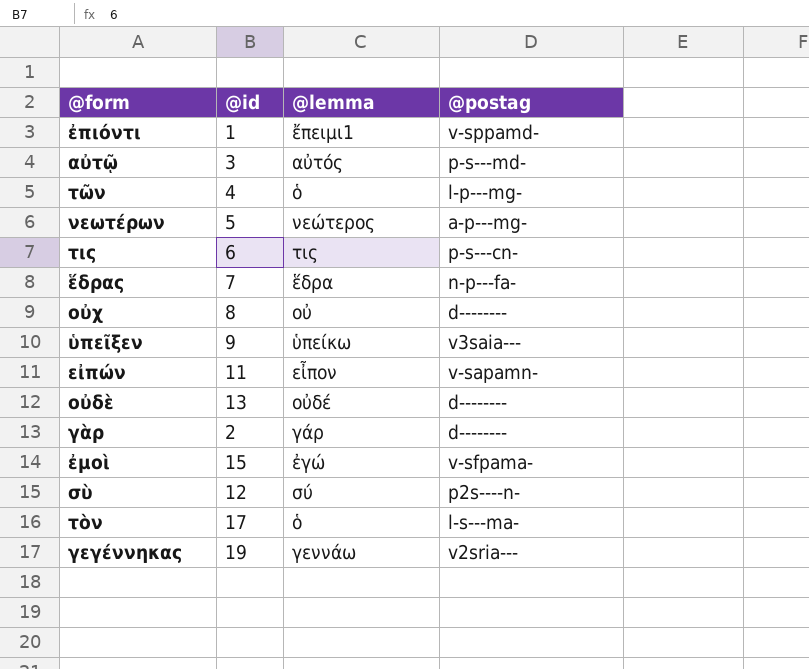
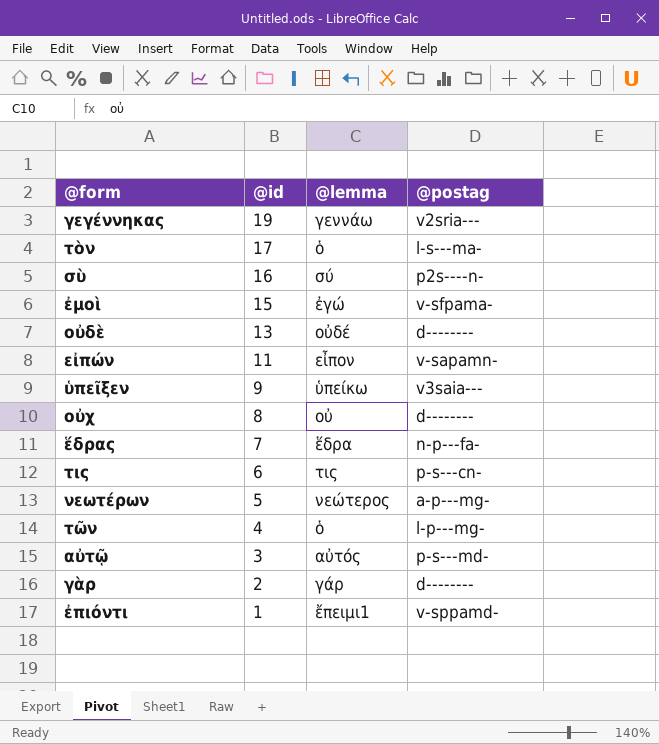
row order: none -> @id descending
σὺ | @id: 12 -> 16

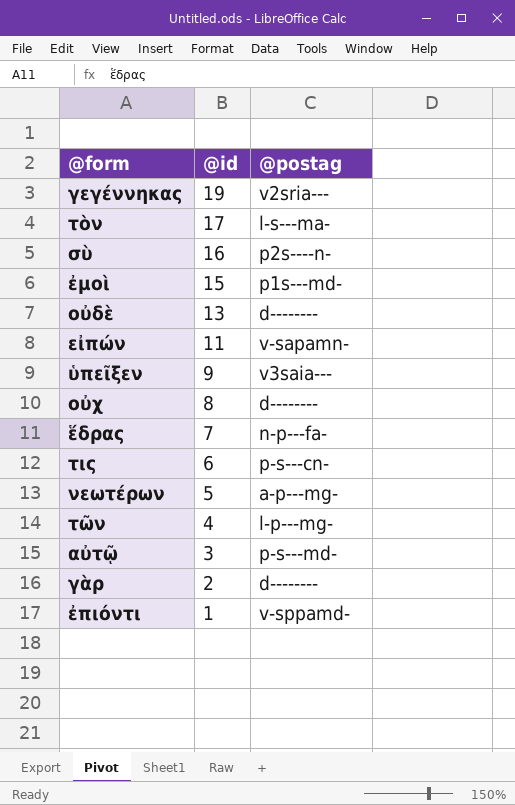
column @lemma | position: 3 -> none
ἐμοὶ | @postag: v-sfpama- -> p1s---md-

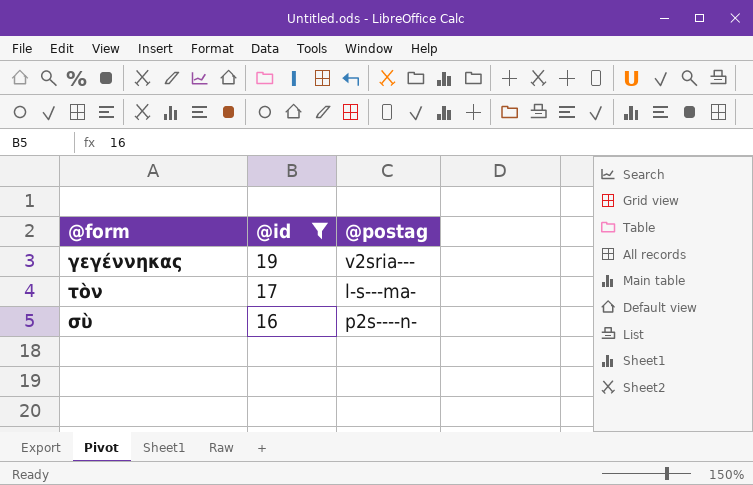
filter: none -> @id >= 16

